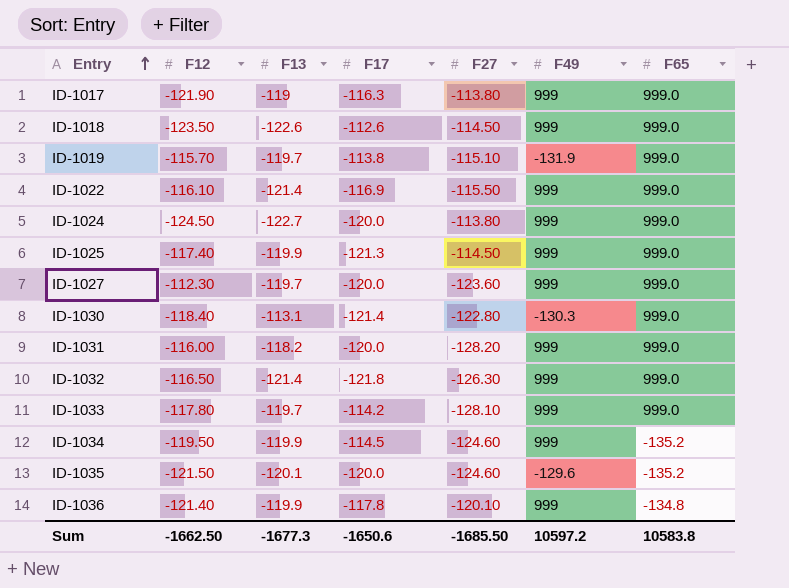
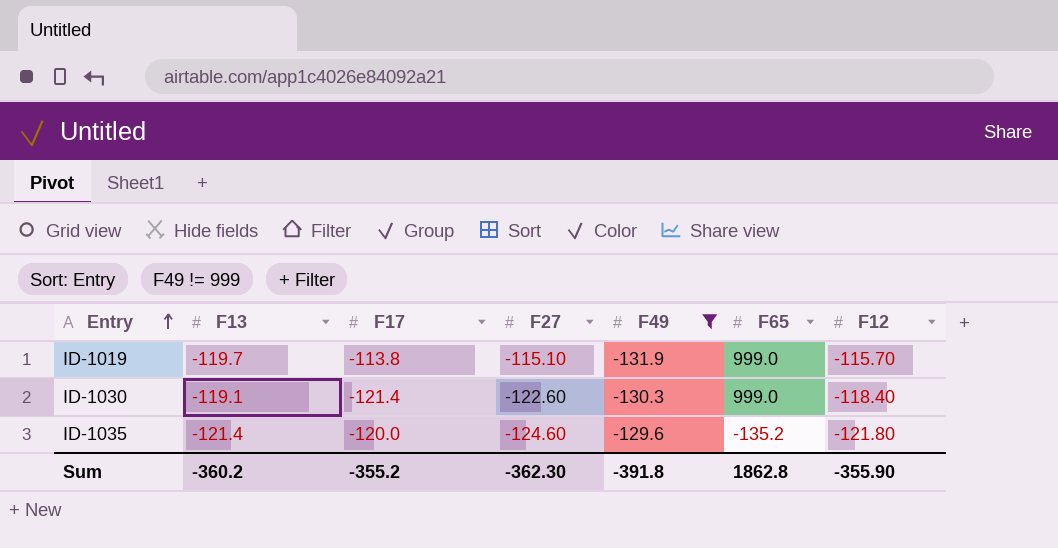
filter: none -> F49 != 999
column F12 | position: 2 -> 7
ID-1030 | F13: -113.1 -> -119.1
ID-1030 | F27: -122.80 -> -122.60
ID-1035 | F13: -120.1 -> -121.4
ID-1035 | F12: -121.50 -> -121.80
Sum | F13: -1677.3 -> -360.2
Sum | F17: -1650.6 -> -355.2
Sum | F27: -1685.50 -> -362.30
Sum | F49: 10597.2 -> -391.8
Sum | F65: 10583.8 -> 1862.8
Sum | F12: -1662.50 -> -355.90

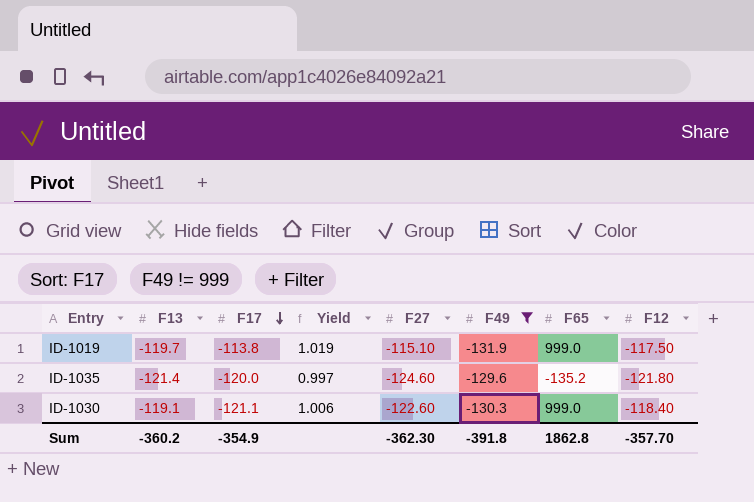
row order: Entry ascending -> F17 descending
column Yield | formula: none -> [F13] / [F12]
ID-1019 | F12: -115.70 -> -117.50
ID-1030 | F17: -121.4 -> -121.1
Sum | F17: -355.2 -> -354.9
Sum | F12: -355.90 -> -357.70

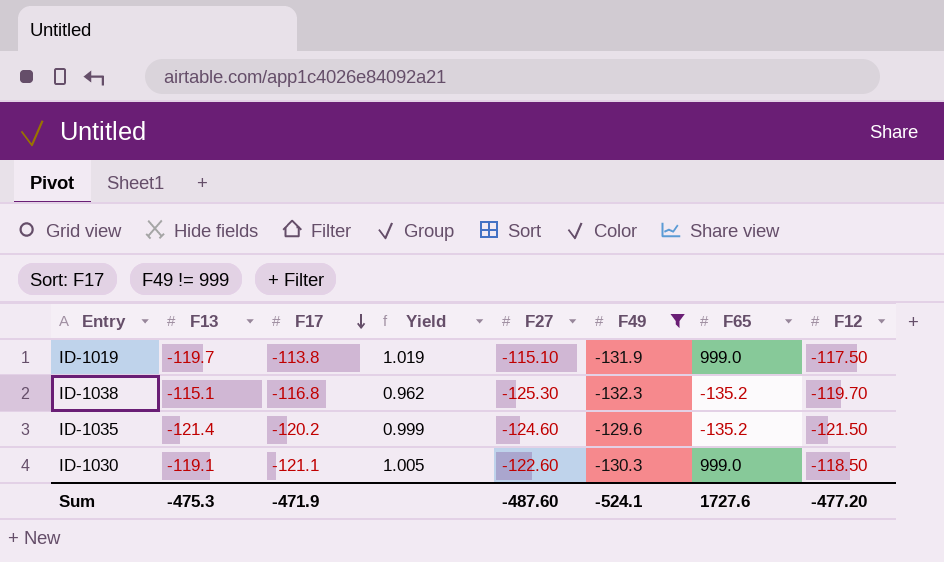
row ID-1038: none -> -115.1 | -116.8 | 0.962 | -125.30 | -132.3 | -135.2 | -119.70
ID-1035 | F17: -120.0 -> -120.2
ID-1035 | Yield: 0.997 -> 0.999
ID-1035 | F12: -121.80 -> -121.50
ID-1030 | Yield: 1.006 -> 1.005
ID-1030 | F12: -118.40 -> -118.50
Sum | F13: -360.2 -> -475.3
Sum | F17: -354.9 -> -471.9
Sum | F27: -362.30 -> -487.60
Sum | F49: -391.8 -> -524.1
Sum | F65: 1862.8 -> 1727.6
Sum | F12: -357.70 -> -477.20

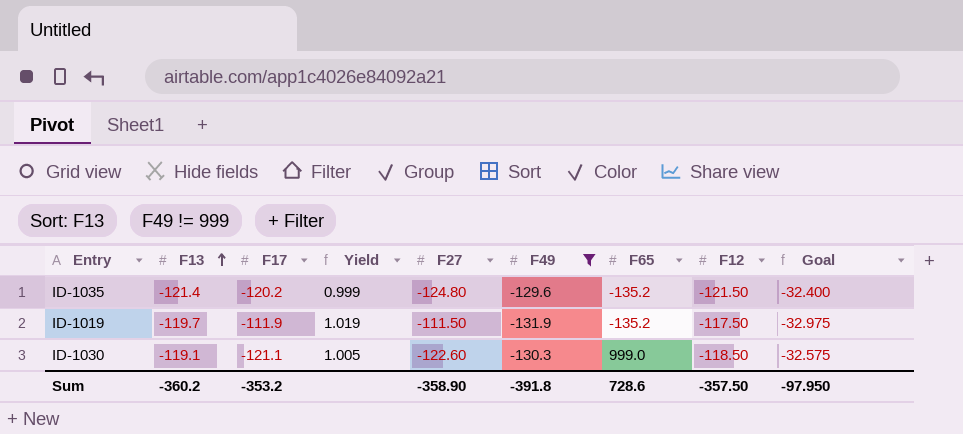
row order: F17 descending -> F13 ascending
column Goal | formula: none -> [F49] * 0.25
row ID-1038: -115.1 | -116.8 | 0.962 | -125.30 | -132.3 | -135.2 | -119.70 -> none
ID-1035 | F27: -124.60 -> -124.80
ID-1019 | F17: -113.8 -> -111.9
ID-1019 | F27: -115.10 -> -111.50
ID-1019 | F65: 999.0 -> -135.2
Sum | F13: -475.3 -> -360.2
Sum | F17: -471.9 -> -353.2
Sum | F27: -487.60 -> -358.90
Sum | F49: -524.1 -> -391.8
Sum | F65: 1727.6 -> 728.6
Sum | F12: -477.20 -> -357.50

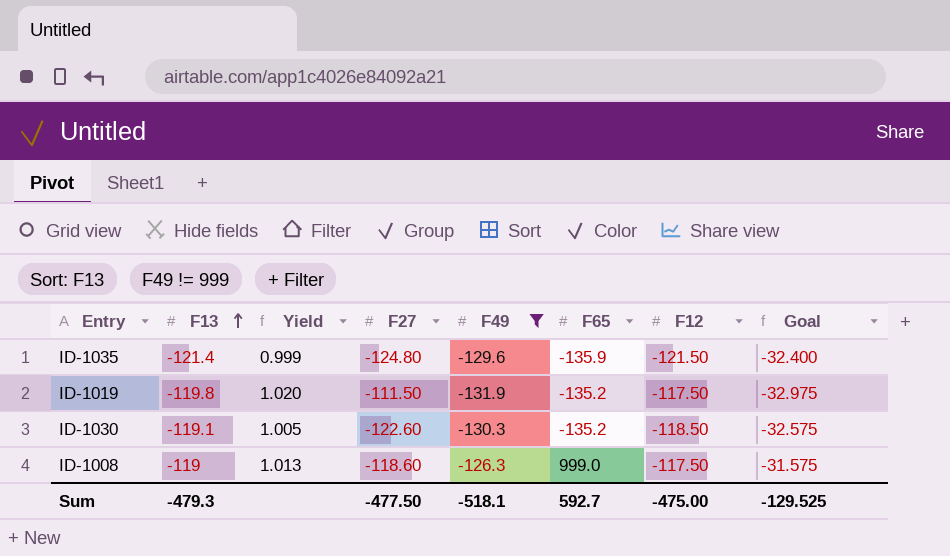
column F17 | position: 3 -> none
ID-1035 | F65: -135.2 -> -135.9
ID-1019 | F13: -119.7 -> -119.8
ID-1019 | Yield: 1.019 -> 1.020
ID-1030 | F65: 999.0 -> -135.2
row ID-1008: none -> -119 | 1.013 | -118.60 | -126.3 | 999.0 | -117.50 | -31.575
Sum | F13: -360.2 -> -479.3
Sum | F27: -358.90 -> -477.50
Sum | F49: -391.8 -> -518.1
Sum | F65: 728.6 -> 592.7
Sum | F12: -357.50 -> -475.00
Sum | Goal: -97.950 -> -129.525

